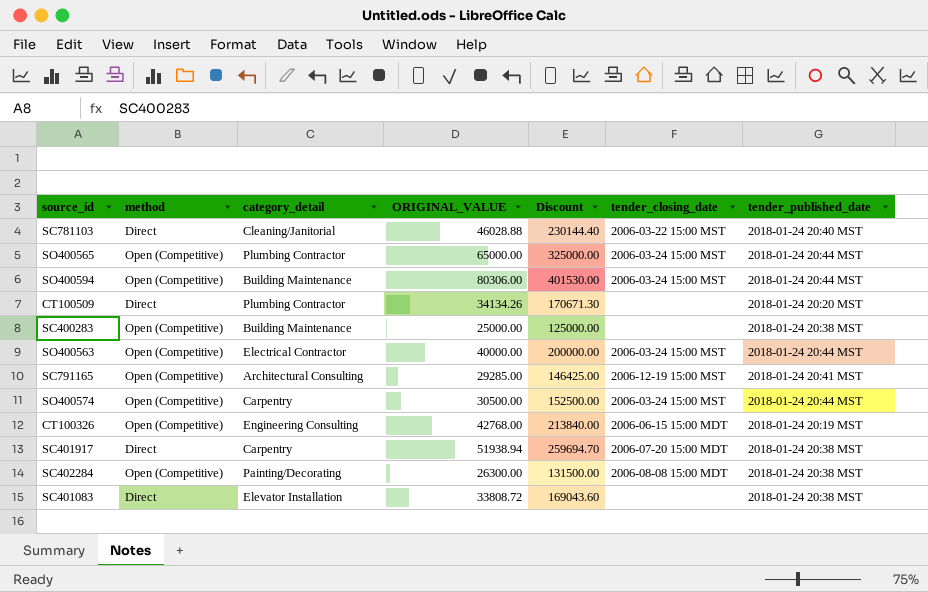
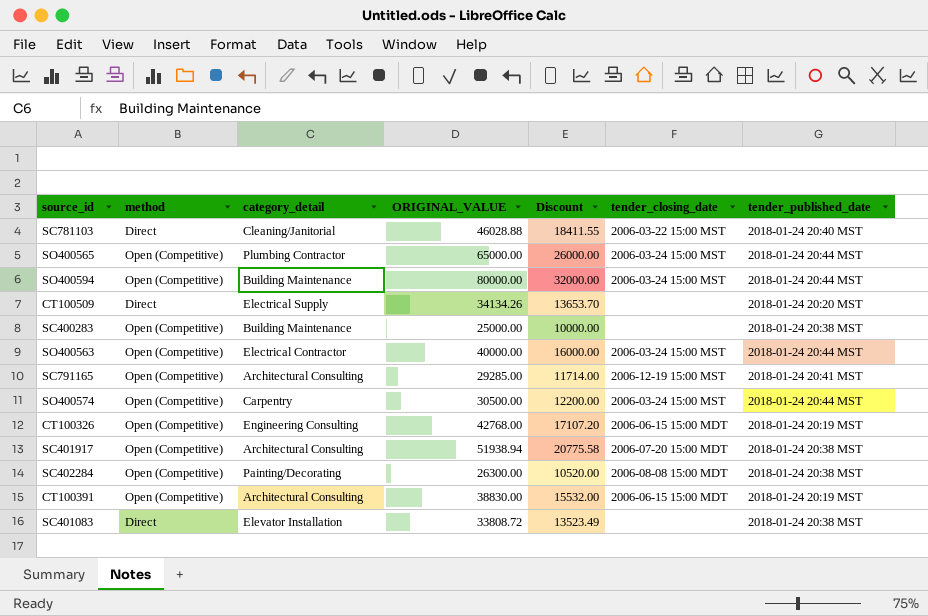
column Discount | formula: [ORIGINAL_VALUE] * 5 -> [ORIGINAL_VALUE] * 0.4
SO400594 | ORIGINAL_VALUE: 80306.00 -> 80000.00
CT100509 | category_detail: Plumbing Contractor -> Electrical Supply
SC401917 | method: Direct -> Open (Competitive)
SC401917 | category_detail: Carpentry -> Architectural Consulting
row CT100391: none -> Open (Competitive) | Architectural Consulting | 38830.00 | 15532.00 | 2006-06-15 15:00 MDT | 2018-01-24 20:19 MST

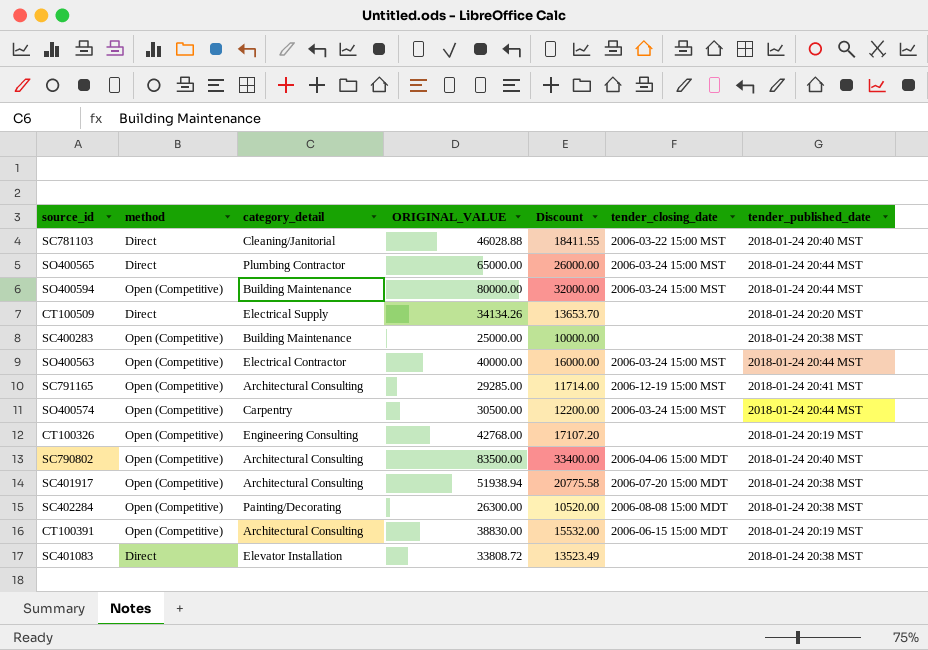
SO400565 | method: Open (Competitive) -> Direct
CT100326 | tender_closing_date: 2006-06-15 15:00 MDT -> none
row SC790802: none -> Open (Competitive) | Architectural Consulting | 83500.00 | 33400.00 | 2006-04-06 15:00 MDT | 2018-01-24 20:40 MST

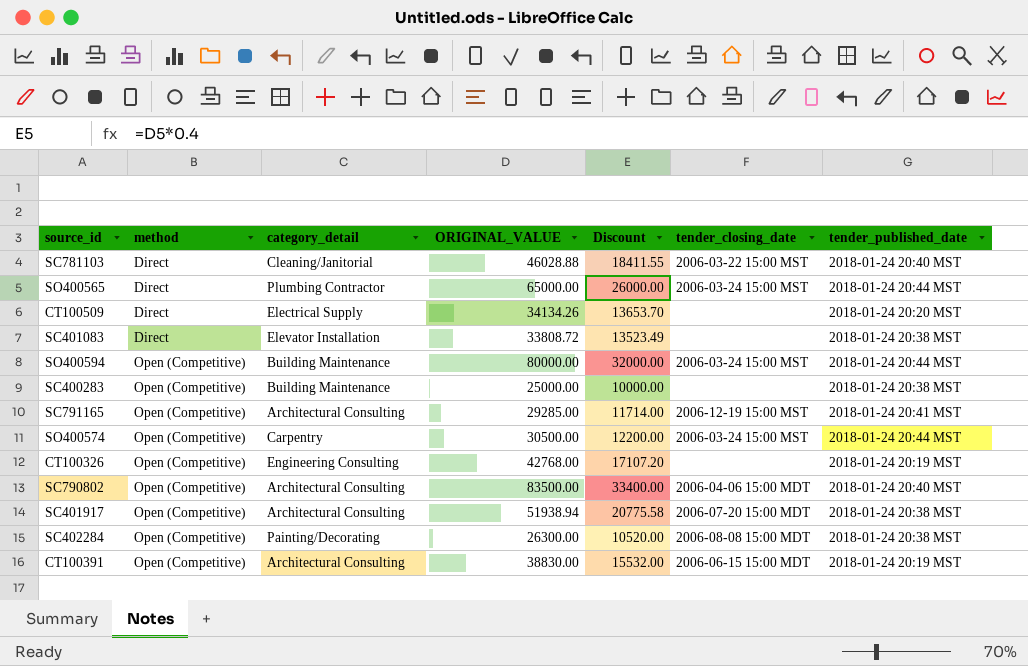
row order: none -> method ascending
row SO400563: Open (Competitive) | Electrical Contractor | 40000.00 | 16000.00 | 2006-03-24 15:00 MST | 2018-01-24 20:44 MST -> none

